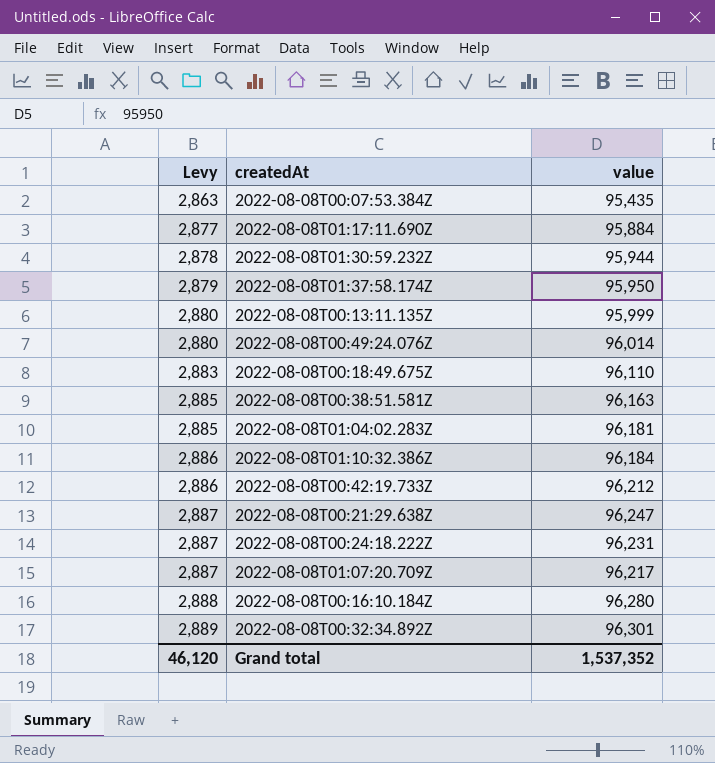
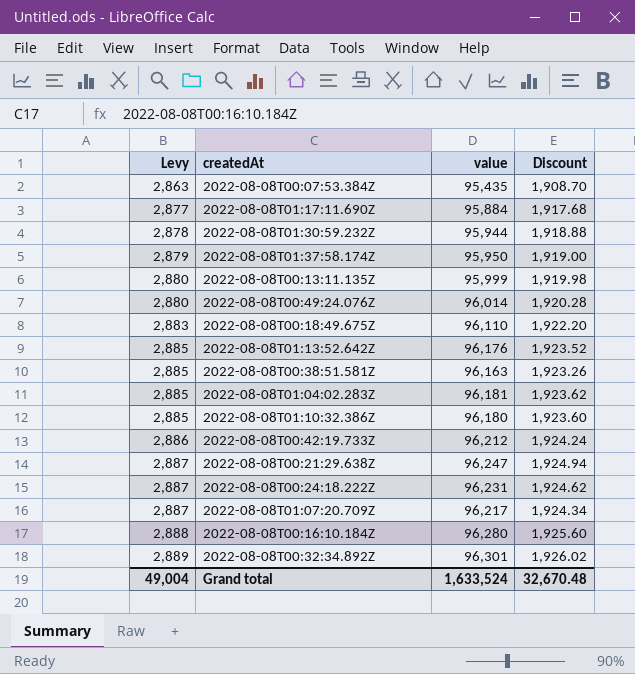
column Discount | formula: none -> [value] * 0.02
row 2022-08-08T01:13:52.642Z: none -> 2,885 | 96,176 | 1,923.52
2022-08-08T01:10:32.386Z | Levy: 2,886 -> 2,885
2022-08-08T01:10:32.386Z | value: 96,184 -> 96,180
Grand total | Levy: 46,120 -> 49,004
Grand total | value: 1,537,352 -> 1,633,524

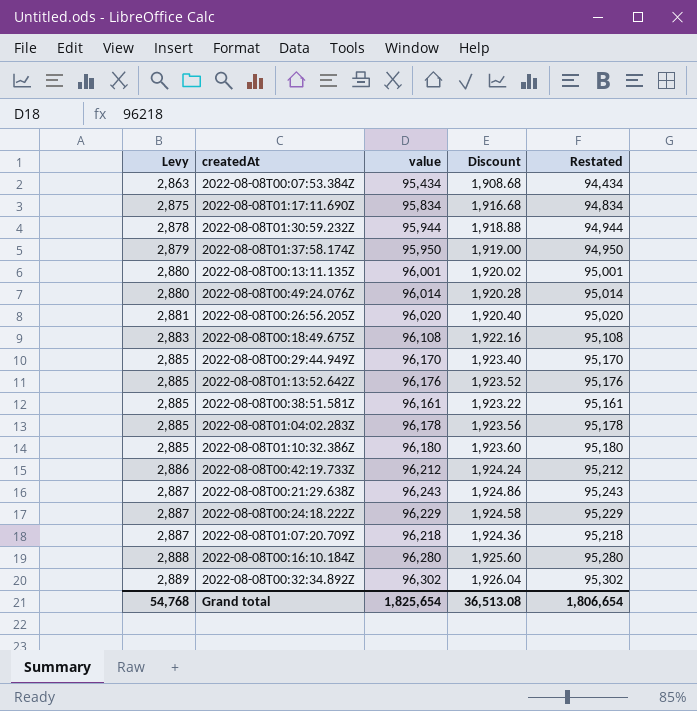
column Restated | formula: none -> [value] - 1000
2022-08-08T00:07:53.384Z | value: 95,435 -> 95,434
2022-08-08T00:07:53.384Z | Discount: 1,908.70 -> 1,908.68
2022-08-08T01:17:11.690Z | Levy: 2,877 -> 2,875
2022-08-08T01:17:11.690Z | value: 95,884 -> 95,834
2022-08-08T01:17:11.690Z | Discount: 1,917.68 -> 1,916.68
2022-08-08T00:13:11.135Z | value: 95,999 -> 96,001
2022-08-08T00:13:11.135Z | Discount: 1,919.98 -> 1,920.02
row 2022-08-08T00:26:56.205Z: none -> 2,881 | 96,020 | 1,920.40 | 95,020
2022-08-08T00:18:49.675Z | value: 96,110 -> 96,108
2022-08-08T00:18:49.675Z | Discount: 1,922.20 -> 1,922.16
row 2022-08-08T00:29:44.949Z: none -> 2,885 | 96,170 | 1,923.40 | 95,170
2022-08-08T00:38:51.581Z | value: 96,163 -> 96,161
2022-08-08T00:38:51.581Z | Discount: 1,923.26 -> 1,923.22
2022-08-08T01:04:02.283Z | value: 96,181 -> 96,178
2022-08-08T01:04:02.283Z | Discount: 1,923.62 -> 1,923.56
2022-08-08T00:21:29.638Z | value: 96,247 -> 96,243
2022-08-08T00:21:29.638Z | Discount: 1,924.94 -> 1,924.86
2022-08-08T00:24:18.222Z | value: 96,231 -> 96,229
2022-08-08T00:24:18.222Z | Discount: 1,924.62 -> 1,924.58
2022-08-08T01:07:20.709Z | value: 96,217 -> 96,218
2022-08-08T01:07:20.709Z | Discount: 1,924.34 -> 1,924.36
2022-08-08T00:32:34.892Z | value: 96,301 -> 96,302
2022-08-08T00:32:34.892Z | Discount: 1,926.02 -> 1,926.04
Grand total | Levy: 49,004 -> 54,768
Grand total | value: 1,633,524 -> 1,825,654
Grand total | Discount: 32,670.48 -> 36,513.08

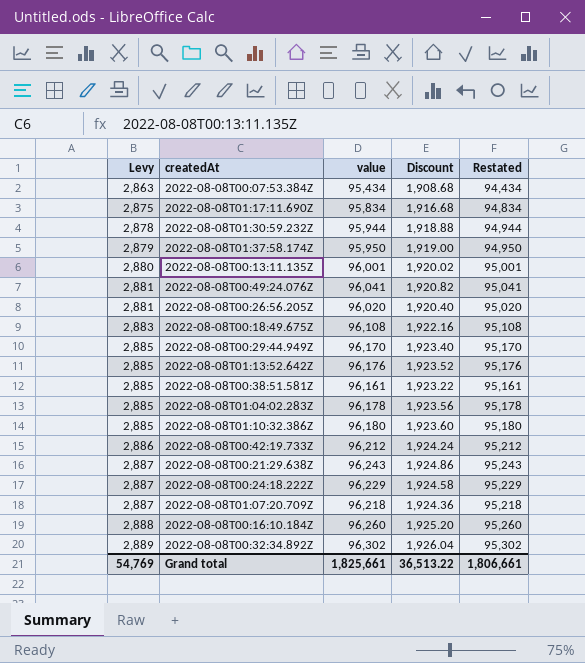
2022-08-08T00:49:24.076Z | Levy: 2,880 -> 2,881
2022-08-08T00:49:24.076Z | value: 96,014 -> 96,041
2022-08-08T00:49:24.076Z | Discount: 1,920.28 -> 1,920.82
2022-08-08T00:49:24.076Z | Restated: 95,014 -> 95,041
2022-08-08T00:16:10.184Z | value: 96,280 -> 96,260
2022-08-08T00:16:10.184Z | Discount: 1,925.60 -> 1,925.20
2022-08-08T00:16:10.184Z | Restated: 95,280 -> 95,260
Grand total | Levy: 54,768 -> 54,769
Grand total | value: 1,825,654 -> 1,825,661
Grand total | Discount: 36,513.08 -> 36,513.22
Grand total | Restated: 1,806,654 -> 1,806,661

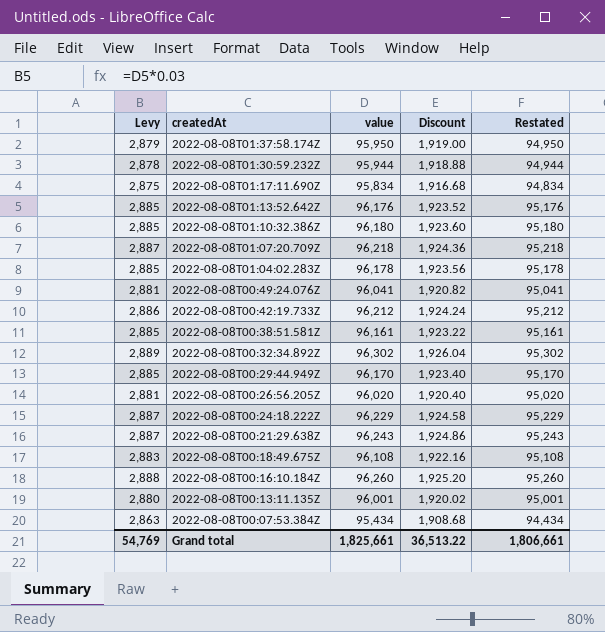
row order: Levy ascending -> createdAt descending

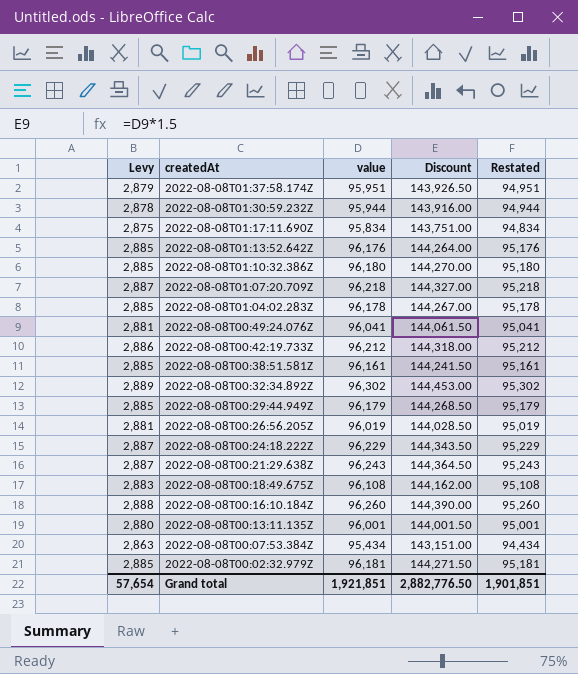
column Discount | formula: [value] * 0.02 -> [value] * 1.5
2022-08-08T01:37:58.174Z | value: 95,950 -> 95,951
2022-08-08T01:37:58.174Z | Restated: 94,950 -> 94,951
2022-08-08T00:29:44.949Z | value: 96,170 -> 96,179
2022-08-08T00:29:44.949Z | Restated: 95,170 -> 95,179
2022-08-08T00:26:56.205Z | value: 96,020 -> 96,019
2022-08-08T00:26:56.205Z | Restated: 95,020 -> 95,019
row 2022-08-08T00:02:32.979Z: none -> 2,885 | 96,181 | 144,271.50 | 95,181
Grand total | Levy: 54,769 -> 57,654
Grand total | value: 1,825,661 -> 1,921,851
Grand total | Discount: 36,513.22 -> 2,882,776.50
Grand total | Restated: 1,806,661 -> 1,901,851

